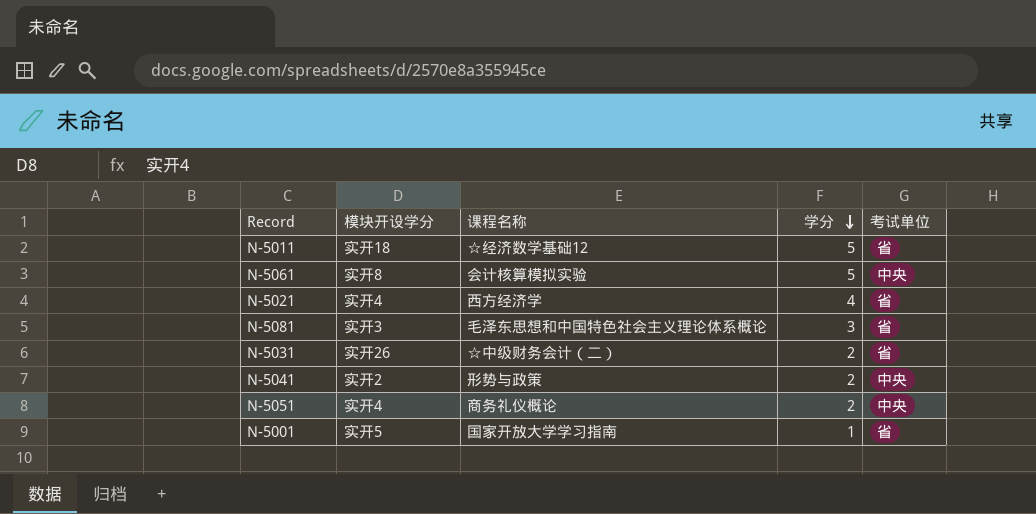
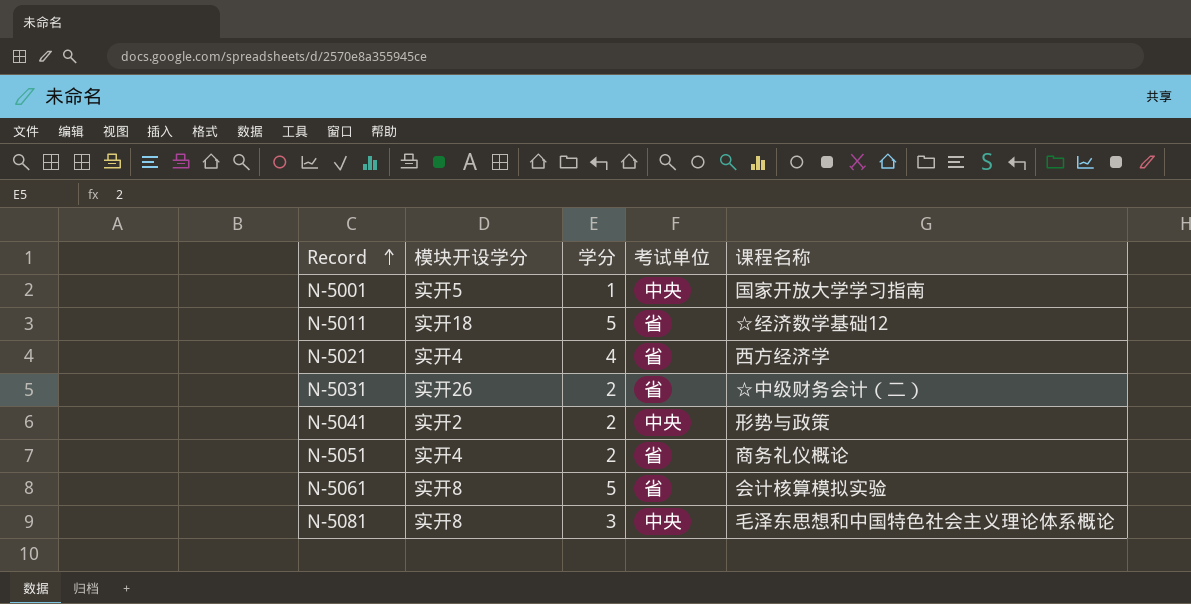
row order: 学分 descending -> Record ascending
column 课程名称 | position: 3 -> 5
N-5001 | 考试单位: 省 -> 中央
N-5051 | 考试单位: 中央 -> 省
N-5061 | 考试单位: 中央 -> 省
N-5081 | 模块开设学分: 实开3 -> 实开8
N-5081 | 考试单位: 省 -> 中央

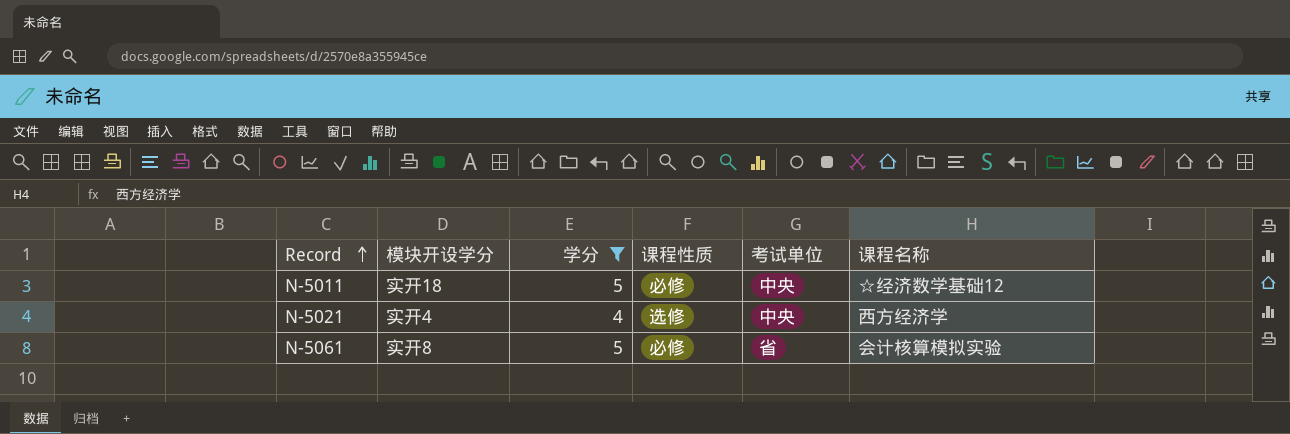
filter: none -> 学分 >= 4
column 课程性质 | position: none -> 4
N-5011 | 考试单位: 省 -> 中央
N-5021 | 考试单位: 省 -> 中央

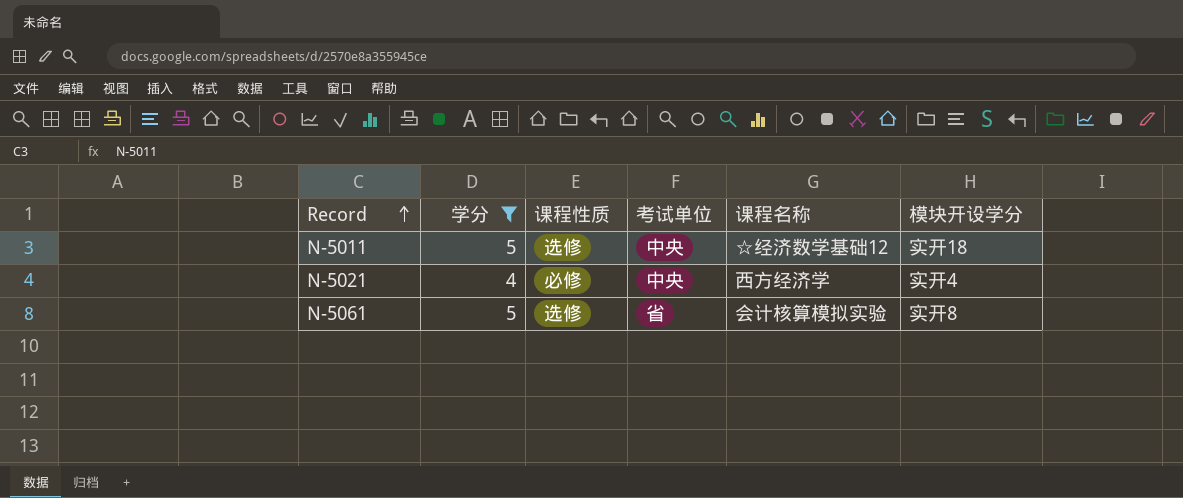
column 模块开设学分 | position: 2 -> 6
N-5011 | 课程性质: 必修 -> 选修
N-5021 | 课程性质: 选修 -> 必修
N-5061 | 课程性质: 必修 -> 选修

